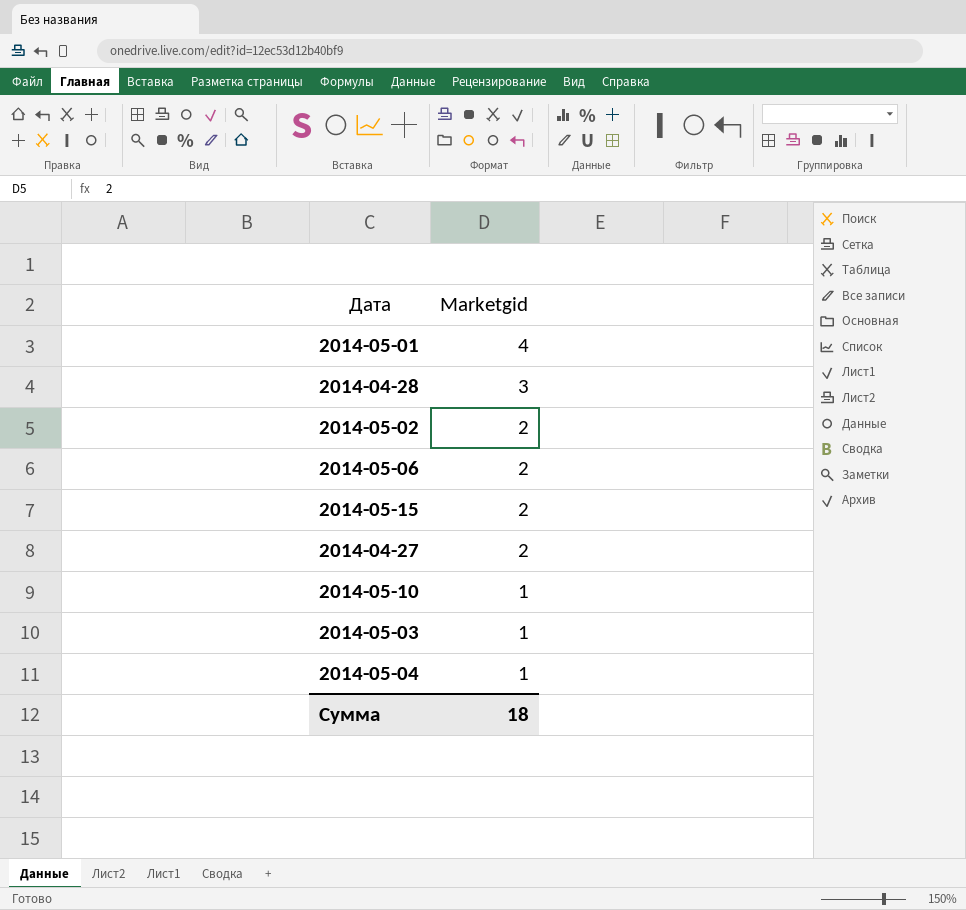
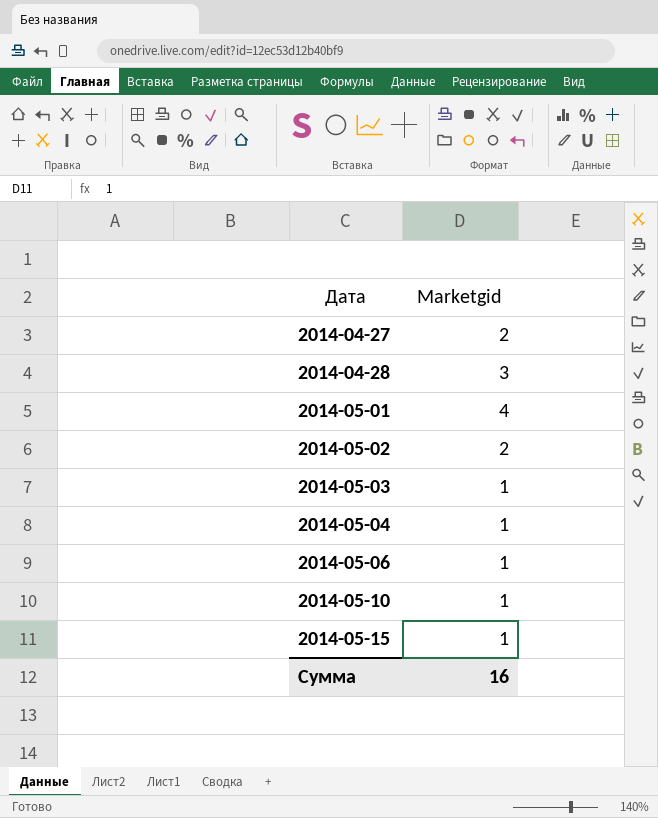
row order: Marketgid descending -> Дата ascending
2014-05-06 | Marketgid: 2 -> 1
2014-05-15 | Marketgid: 2 -> 1
Сумма | Marketgid: 18 -> 16

